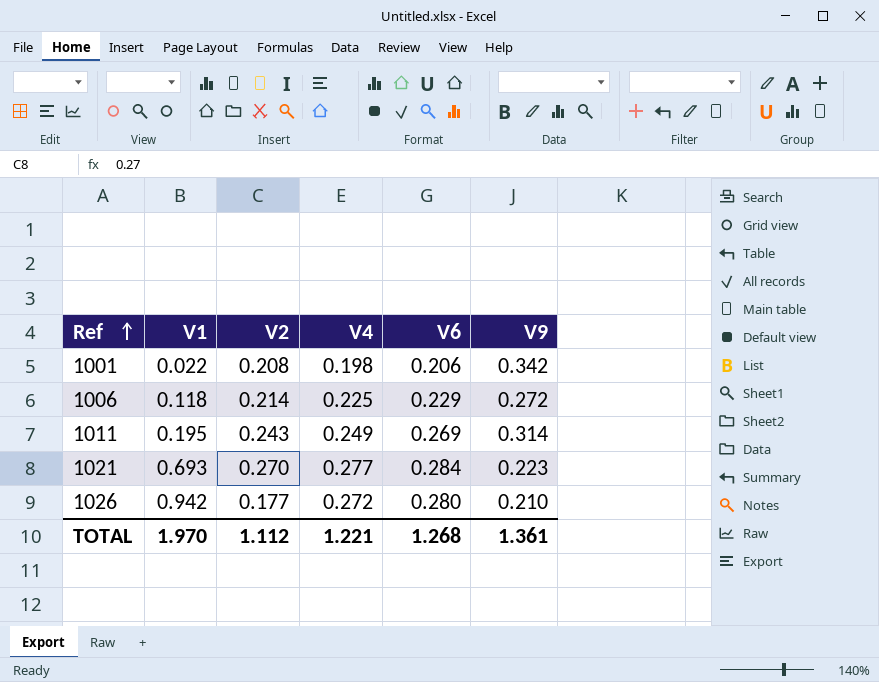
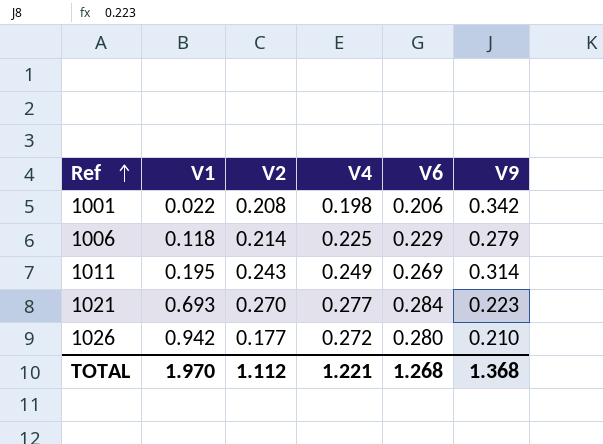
1006 | V9: 0.272 -> 0.279
TOTAL | V9: 1.361 -> 1.368

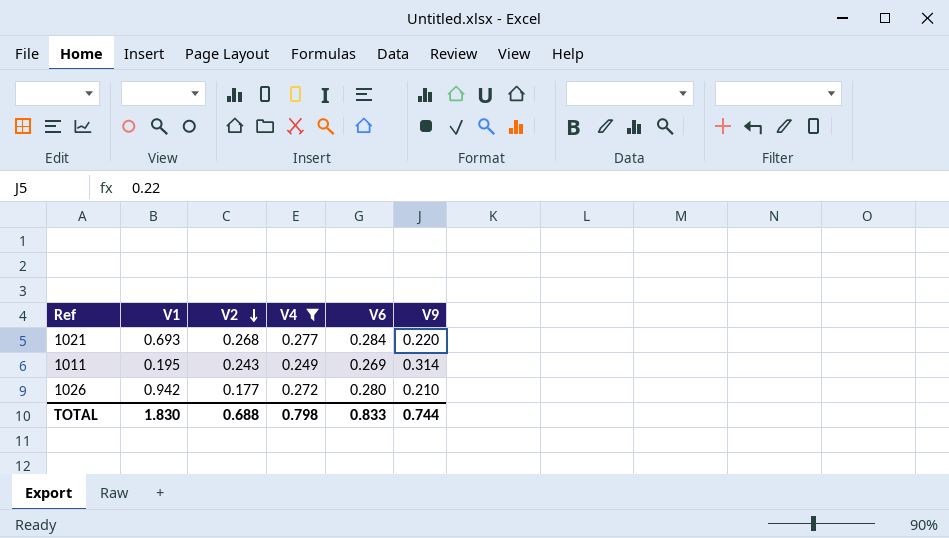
filter: none -> V4 >= 0.249
row order: Ref ascending -> V2 descending
1021 | V2: 0.270 -> 0.268
1021 | V9: 0.223 -> 0.220
TOTAL | V1: 1.970 -> 1.830
TOTAL | V2: 1.112 -> 0.688
TOTAL | V4: 1.221 -> 0.798
TOTAL | V6: 1.268 -> 0.833
TOTAL | V9: 1.368 -> 0.744

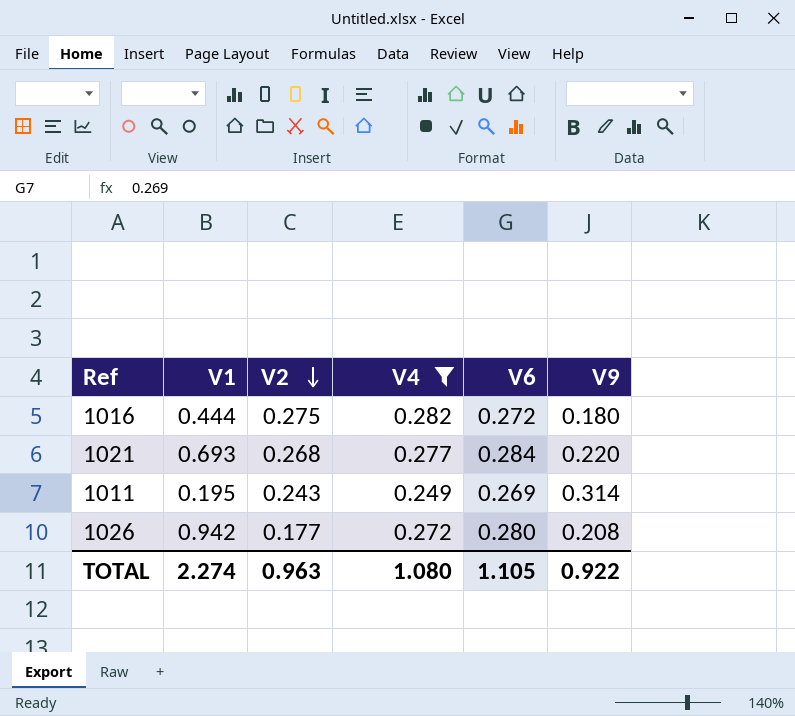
row 1016: none -> 0.444 | 0.275 | 0.282 | 0.272 | 0.180
1026 | V9: 0.210 -> 0.208
TOTAL | V1: 1.830 -> 2.274
TOTAL | V2: 0.688 -> 0.963
TOTAL | V4: 0.798 -> 1.080
TOTAL | V6: 0.833 -> 1.105
TOTAL | V9: 0.744 -> 0.922

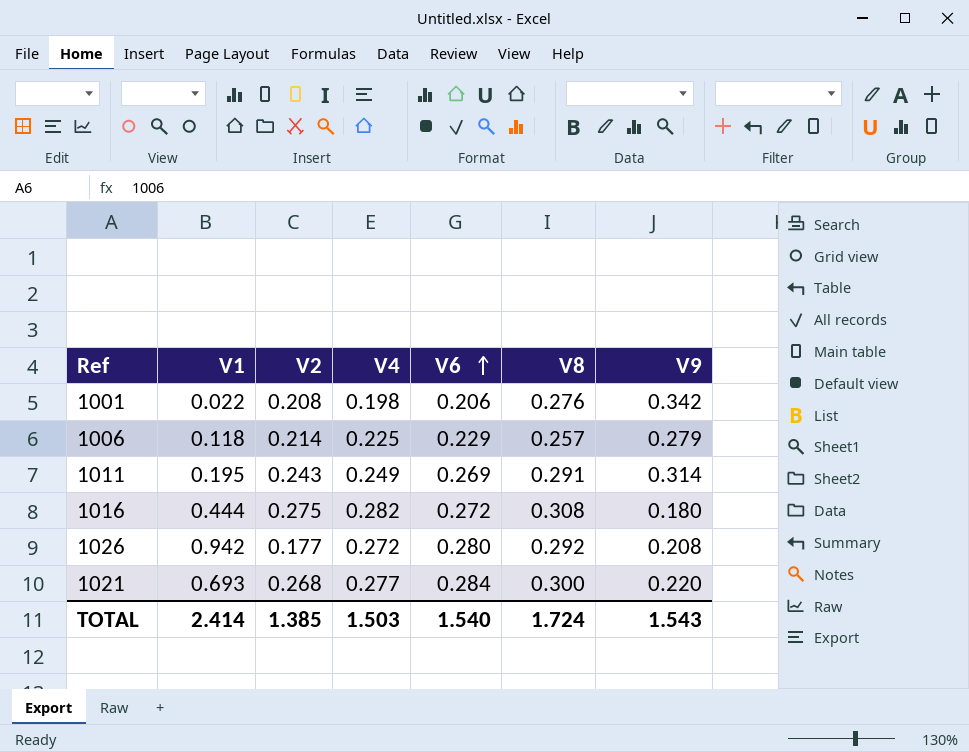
filter: V4 >= 0.249 -> none
row order: V2 descending -> V6 ascending
column V8 | position: none -> 6
TOTAL | V1: 2.274 -> 2.414
TOTAL | V2: 0.963 -> 1.385
TOTAL | V4: 1.080 -> 1.503
TOTAL | V6: 1.105 -> 1.540
TOTAL | V9: 0.922 -> 1.543

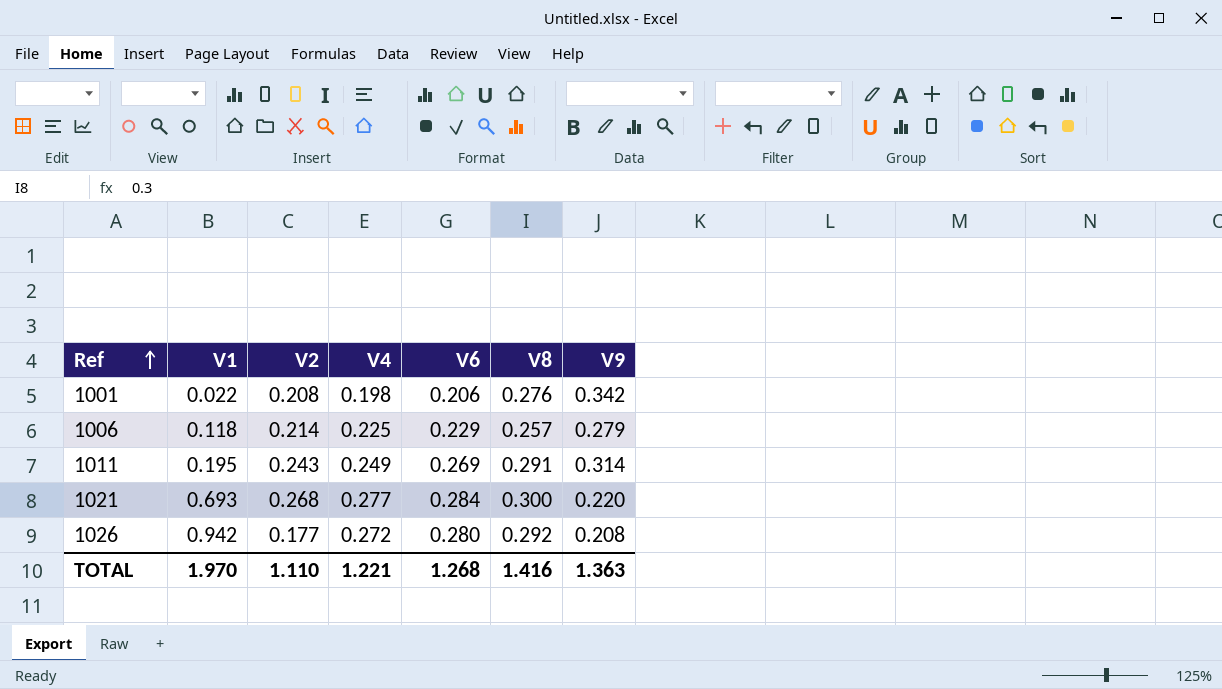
row order: V6 ascending -> Ref ascending
row 1016: 0.444 | 0.275 | 0.282 | 0.272 | 0.308 | 0.180 -> none
TOTAL | V1: 2.414 -> 1.970
TOTAL | V2: 1.385 -> 1.110
TOTAL | V4: 1.503 -> 1.221
TOTAL | V6: 1.540 -> 1.268
TOTAL | V8: 1.724 -> 1.416
TOTAL | V9: 1.543 -> 1.363

